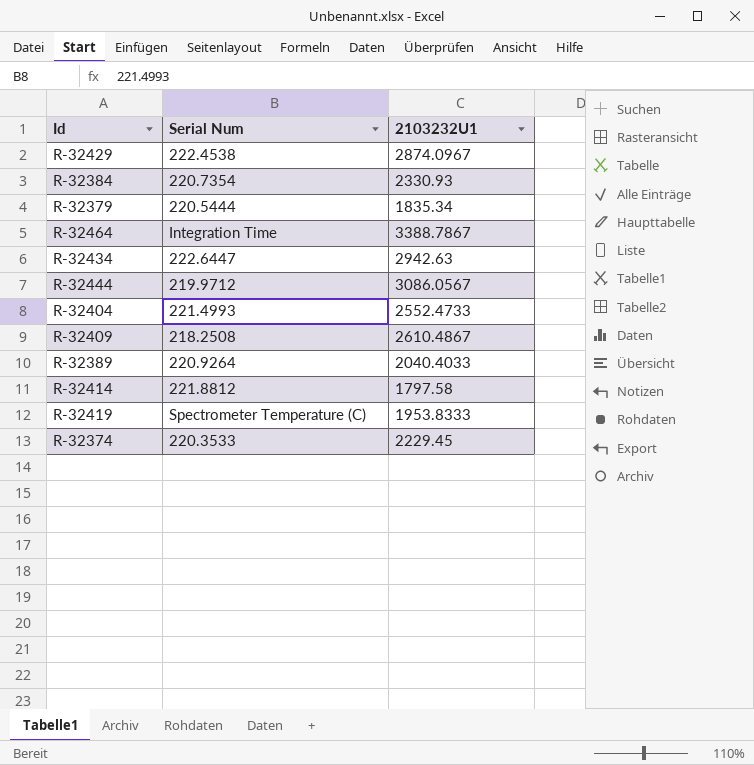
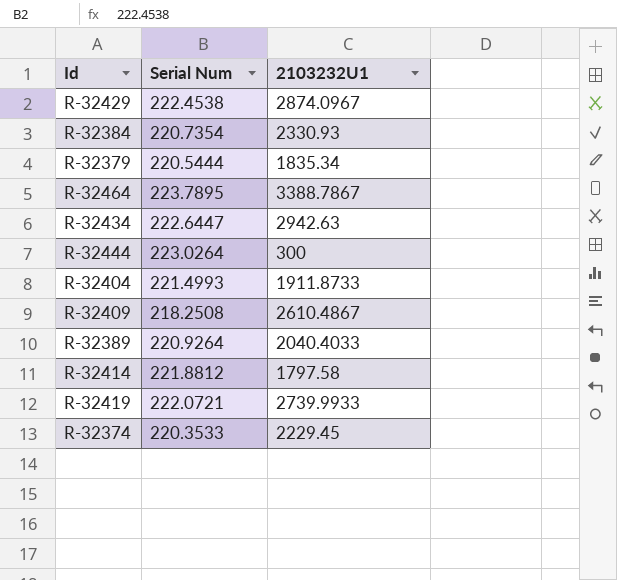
R-32464 | Serial Num: Integration Time -> 223.7895
R-32444 | Serial Num: 219.9712 -> 223.0264
R-32444 | 2103232U1: 3086.0567 -> 300
R-32404 | 2103232U1: 2552.4733 -> 1911.8733
R-32419 | Serial Num: Spectrometer Temperature (C) -> 222.0721
R-32419 | 2103232U1: 1953.8333 -> 2739.9933

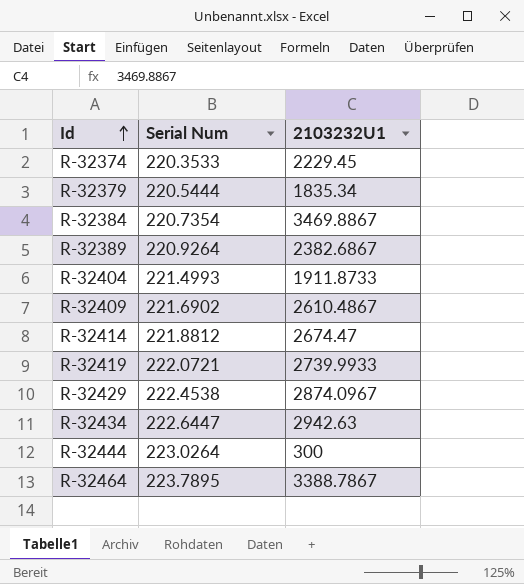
row order: none -> Id ascending
R-32384 | 2103232U1: 2330.93 -> 3469.8867
R-32389 | 2103232U1: 2040.4033 -> 2382.6867
R-32409 | Serial Num: 218.2508 -> 221.6902
R-32414 | 2103232U1: 1797.58 -> 2674.47

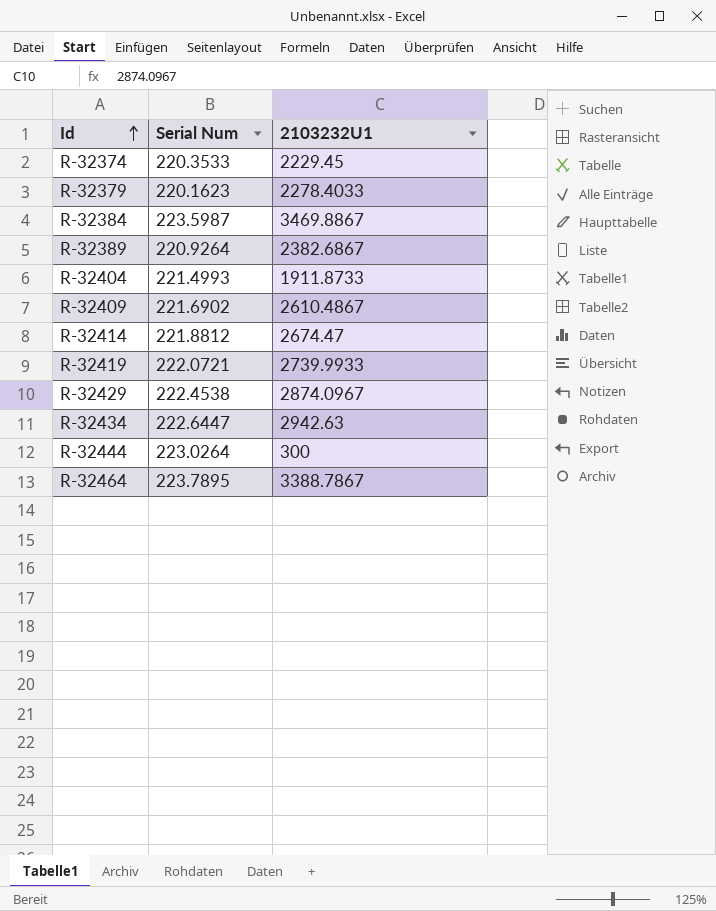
R-32379 | Serial Num: 220.5444 -> 220.1623
R-32379 | 2103232U1: 1835.34 -> 2278.4033
R-32384 | Serial Num: 220.7354 -> 223.5987

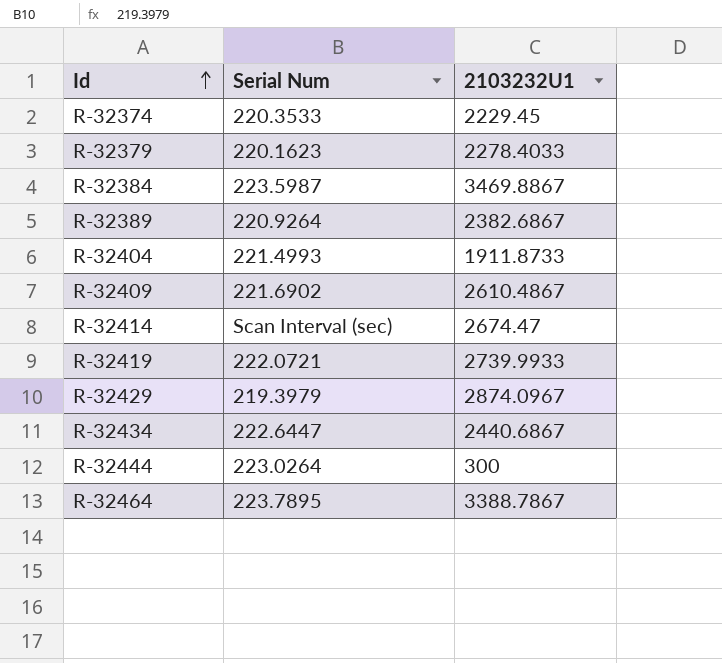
R-32414 | Serial Num: 221.8812 -> Scan Interval (sec)
R-32429 | Serial Num: 222.4538 -> 219.3979
R-32434 | 2103232U1: 2942.63 -> 2440.6867

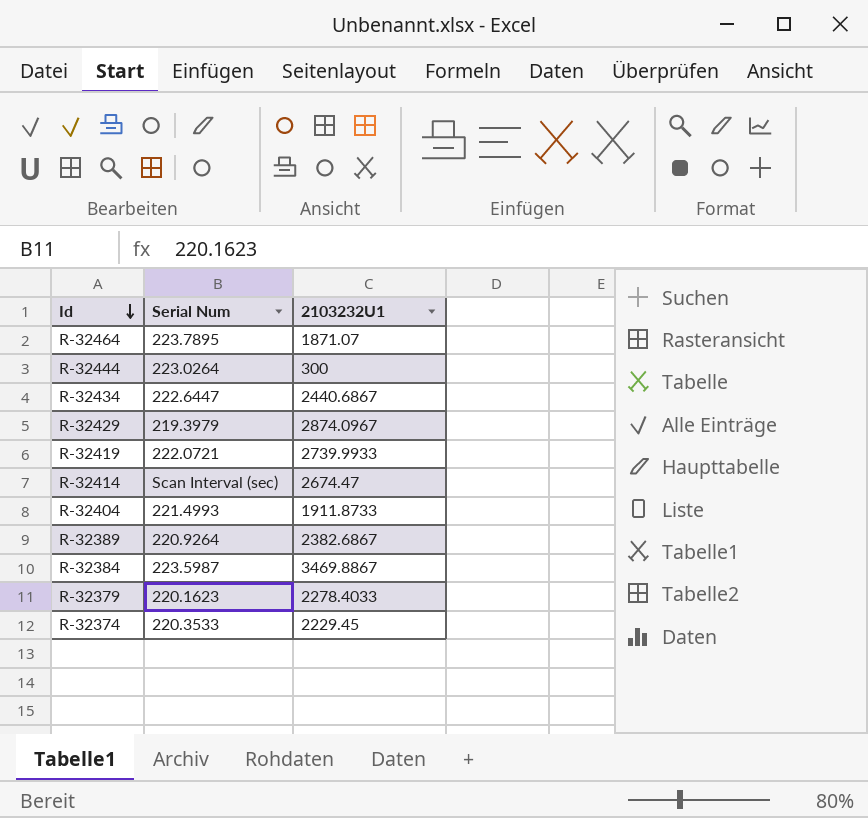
row order: Id ascending -> Id descending
row R-32409: 221.6902 | 2610.4867 -> none
R-32464 | 2103232U1: 3388.7867 -> 1871.07

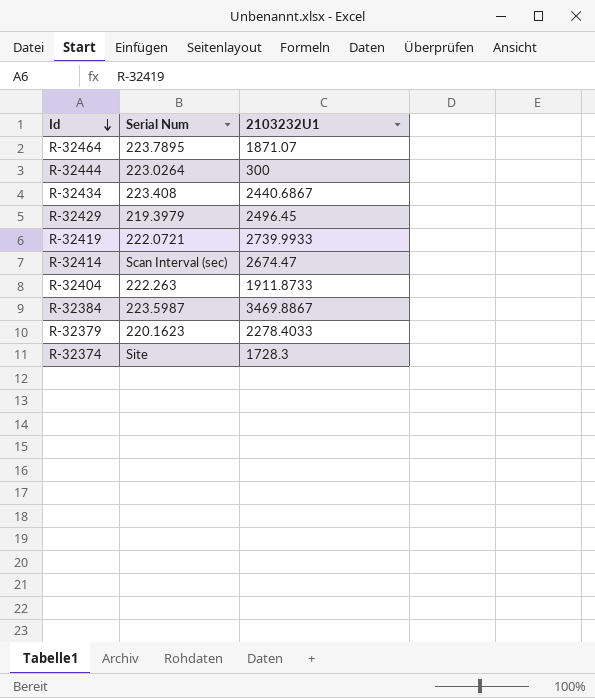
row R-32389: 220.9264 | 2382.6867 -> none
R-32434 | Serial Num: 222.6447 -> 223.408
R-32429 | 2103232U1: 2874.0967 -> 2496.45
R-32404 | Serial Num: 221.4993 -> 222.263
R-32374 | Serial Num: 220.3533 -> Site
R-32374 | 2103232U1: 2229.45 -> 1728.3

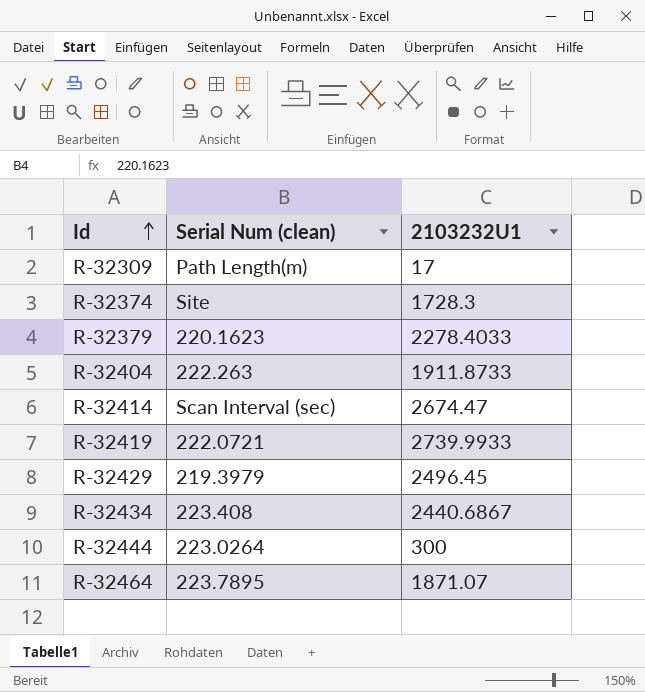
row order: Id descending -> Id ascending
column name: Serial Num -> Serial Num (clean)
row R-32384: 223.5987 | 3469.8867 -> none
row R-32309: none -> Path Length(m) | 17

